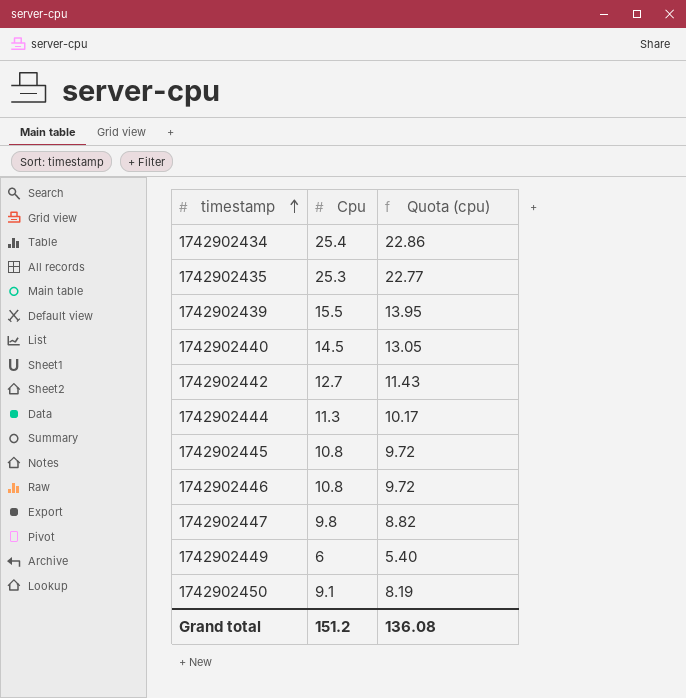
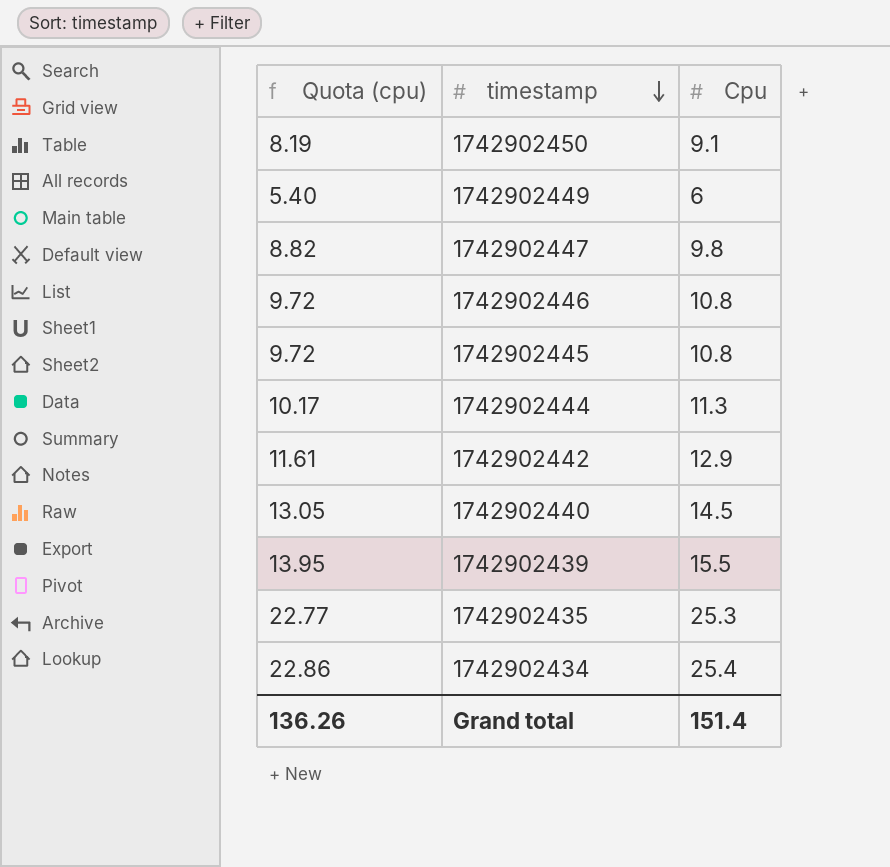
row order: timestamp ascending -> timestamp descending
column Quota (cpu) | position: 3 -> 1
1742902442 | Quota (cpu): 11.43 -> 11.61
1742902442 | Cpu: 12.7 -> 12.9
Grand total | Quota (cpu): 136.08 -> 136.26
Grand total | Cpu: 151.2 -> 151.4

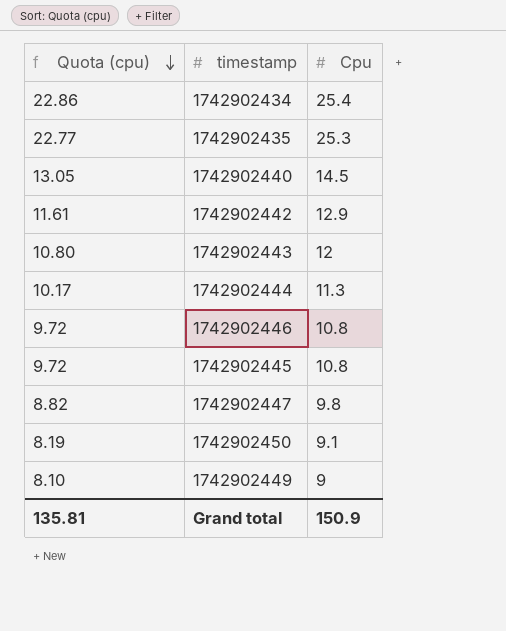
row order: timestamp descending -> Quota (cpu) descending
row 1742902439: 13.95 | 15.5 -> none
row 1742902443: none -> 10.80 | 12
1742902449 | Quota (cpu): 5.40 -> 8.10
1742902449 | Cpu: 6 -> 9
Grand total | Quota (cpu): 136.26 -> 135.81
Grand total | Cpu: 151.4 -> 150.9

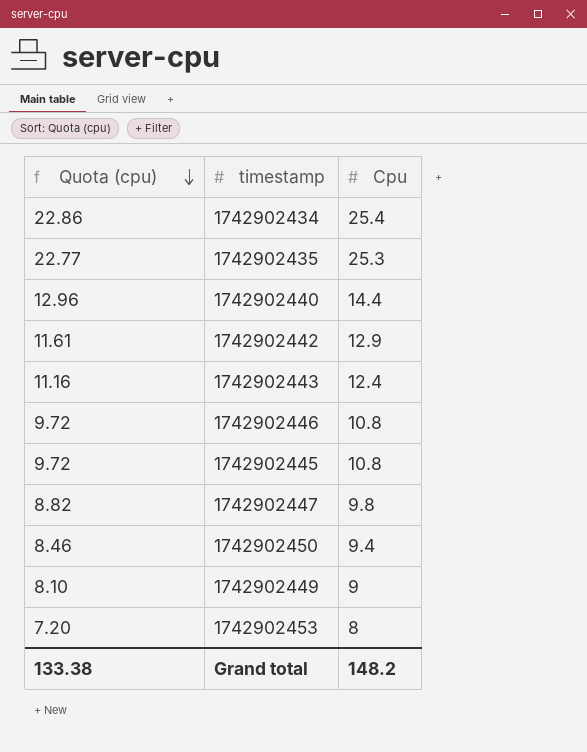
row 1742902444: 10.17 | 11.3 -> none
1742902440 | Quota (cpu): 13.05 -> 12.96
1742902440 | Cpu: 14.5 -> 14.4
1742902443 | Quota (cpu): 10.80 -> 11.16
1742902443 | Cpu: 12 -> 12.4
1742902450 | Quota (cpu): 8.19 -> 8.46
1742902450 | Cpu: 9.1 -> 9.4
row 1742902453: none -> 7.20 | 8
Grand total | Quota (cpu): 135.81 -> 133.38
Grand total | Cpu: 150.9 -> 148.2

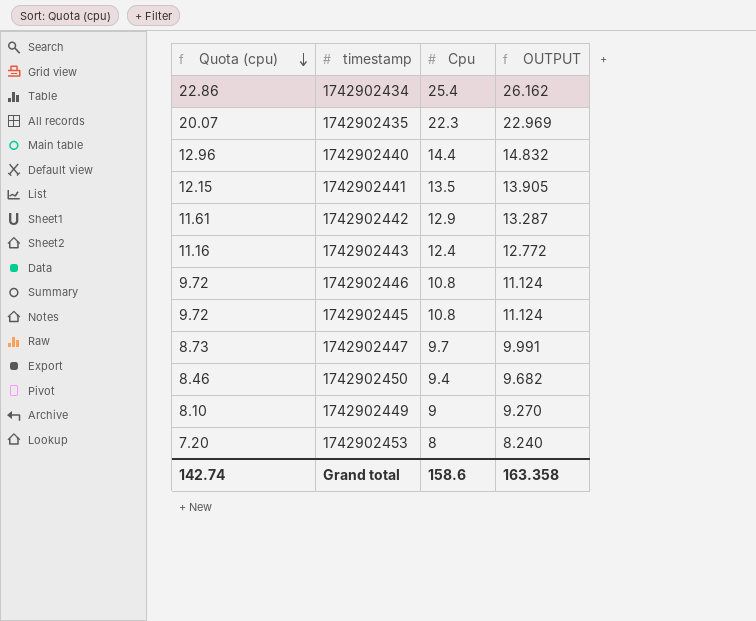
column OUTPUT | formula: none -> [Cpu] * 1.03
1742902435 | Quota (cpu): 22.77 -> 20.07
1742902435 | Cpu: 25.3 -> 22.3
row 1742902441: none -> 12.15 | 13.5 | 13.905
1742902447 | Quota (cpu): 8.82 -> 8.73
1742902447 | Cpu: 9.8 -> 9.7
Grand total | Quota (cpu): 133.38 -> 142.74
Grand total | Cpu: 148.2 -> 158.6

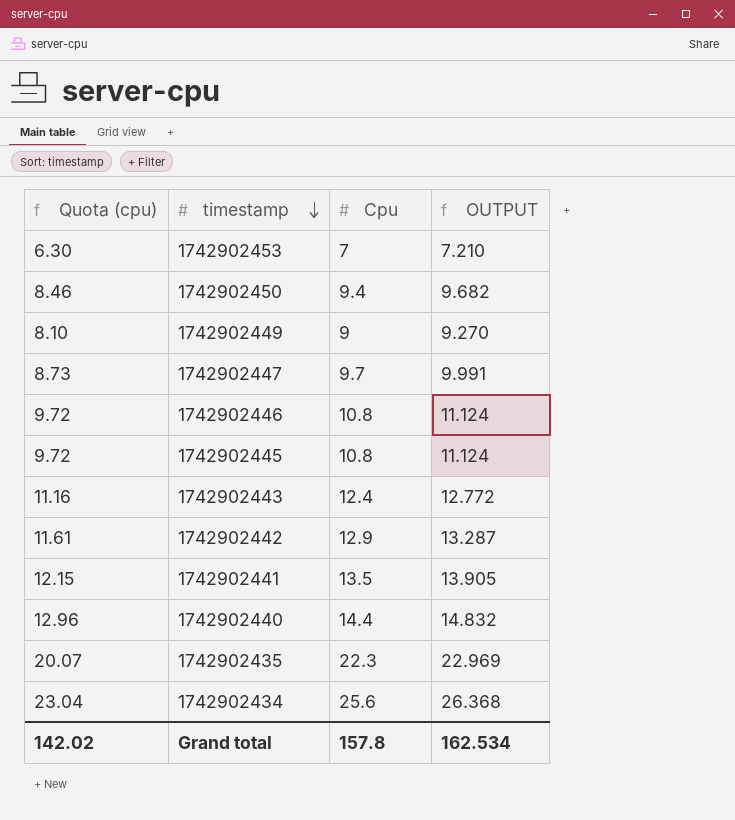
row order: Quota (cpu) descending -> timestamp descending
1742902453 | Quota (cpu): 7.20 -> 6.30
1742902453 | Cpu: 8 -> 7
1742902453 | OUTPUT: 8.240 -> 7.210
1742902434 | Quota (cpu): 22.86 -> 23.04
1742902434 | Cpu: 25.4 -> 25.6
1742902434 | OUTPUT: 26.162 -> 26.368
Grand total | Quota (cpu): 142.74 -> 142.02
Grand total | Cpu: 158.6 -> 157.8
Grand total | OUTPUT: 163.358 -> 162.534

